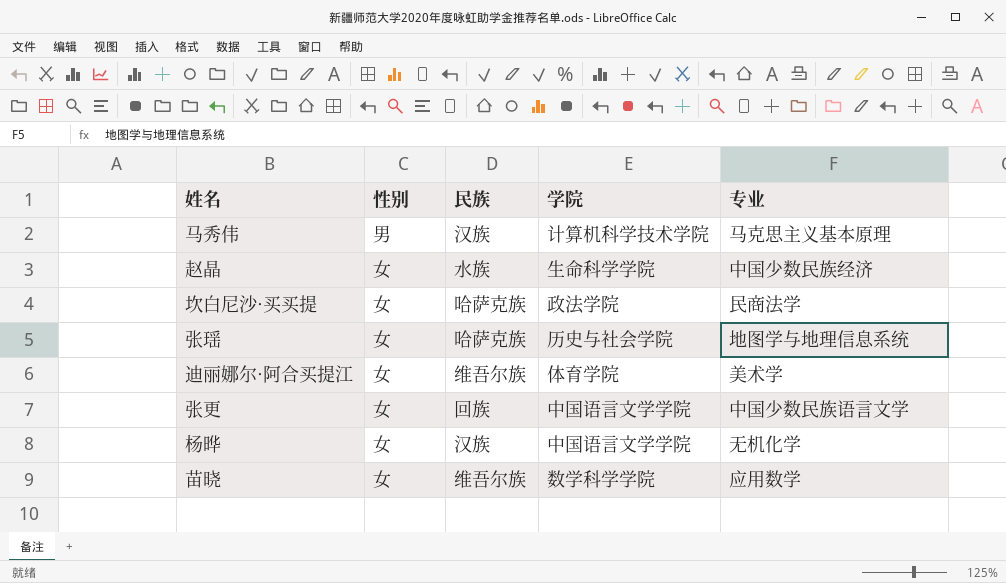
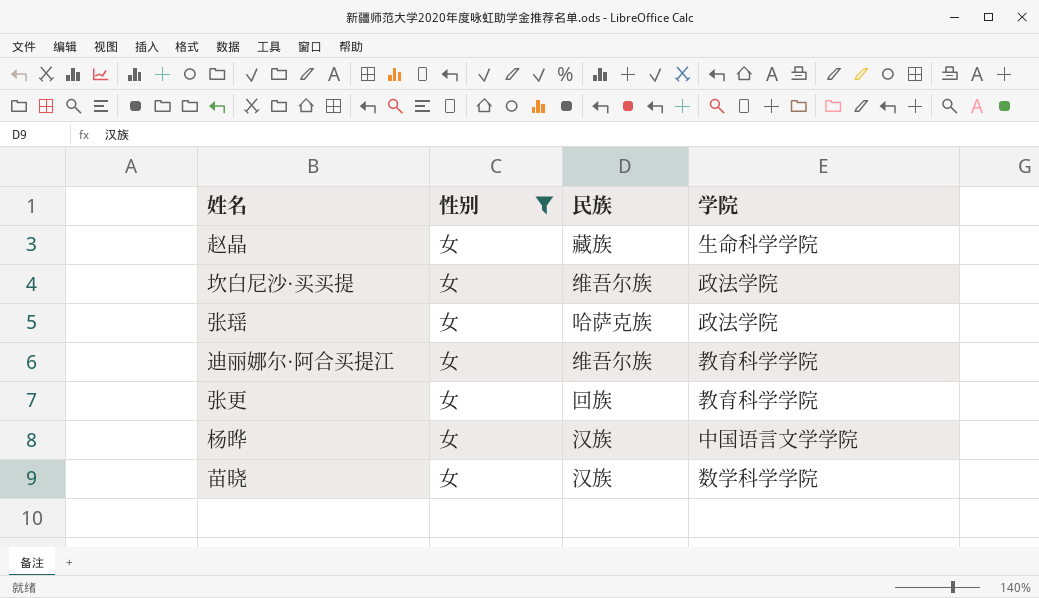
filter: none -> 性别 = 女
column 专业 | position: 5 -> none
赵晶 | 民族: 水族 -> 藏族
坎白尼沙·买买提 | 民族: 哈萨克族 -> 维吾尔族
张瑶 | 学院: 历史与社会学院 -> 政法学院
迪丽娜尔·阿合买提江 | 学院: 体育学院 -> 教育科学学院
张更 | 学院: 中国语言文学学院 -> 教育科学学院
苗晓 | 民族: 维吾尔族 -> 汉族

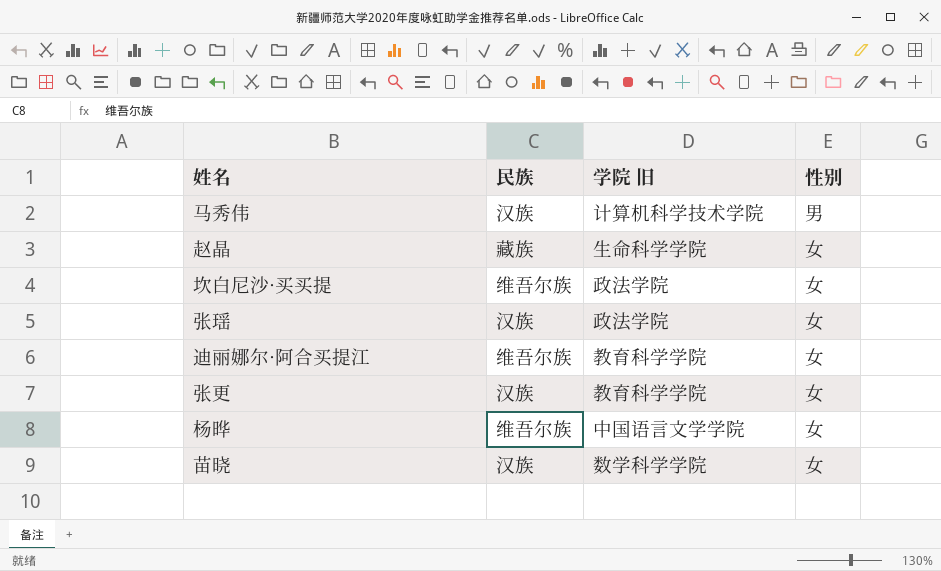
filter: 性别 = 女 -> none
column name: 学院 -> 学院 旧
column 性别 | position: 2 -> 4
张瑶 | 民族: 哈萨克族 -> 汉族
张更 | 民族: 回族 -> 汉族
杨晔 | 民族: 汉族 -> 维吾尔族

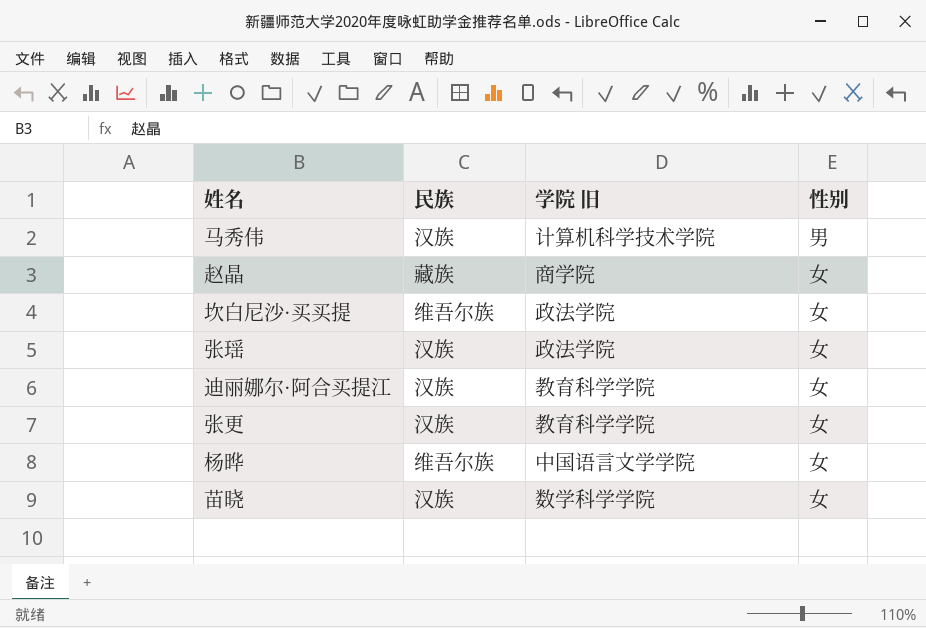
赵晶 | 学院 旧: 生命科学学院 -> 商学院
迪丽娜尔·阿合买提江 | 民族: 维吾尔族 -> 汉族

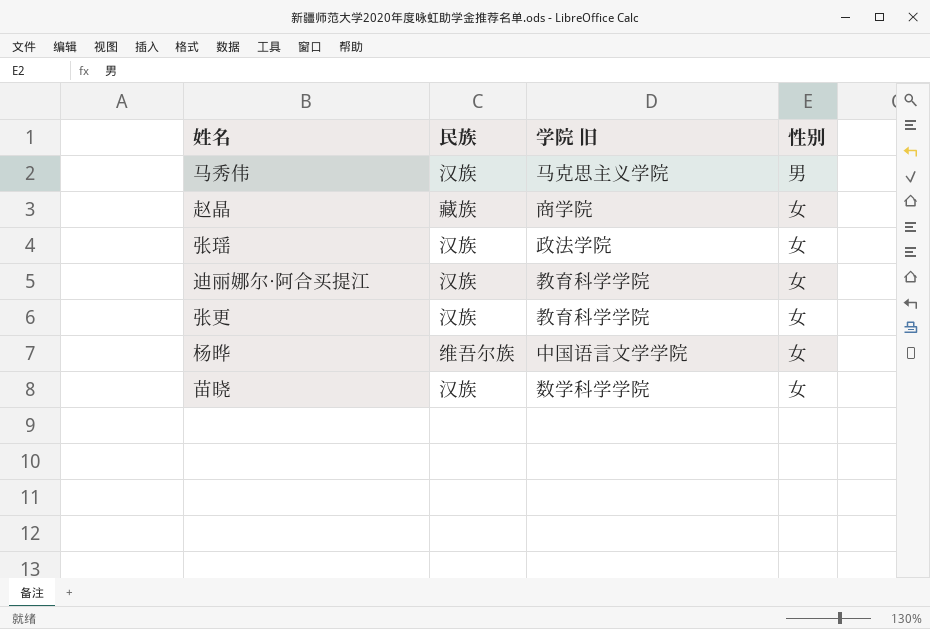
row 坎白尼沙·买买提: 维吾尔族 | 政法学院 | 女 -> none
马秀伟 | 学院 旧: 计算机科学技术学院 -> 马克思主义学院

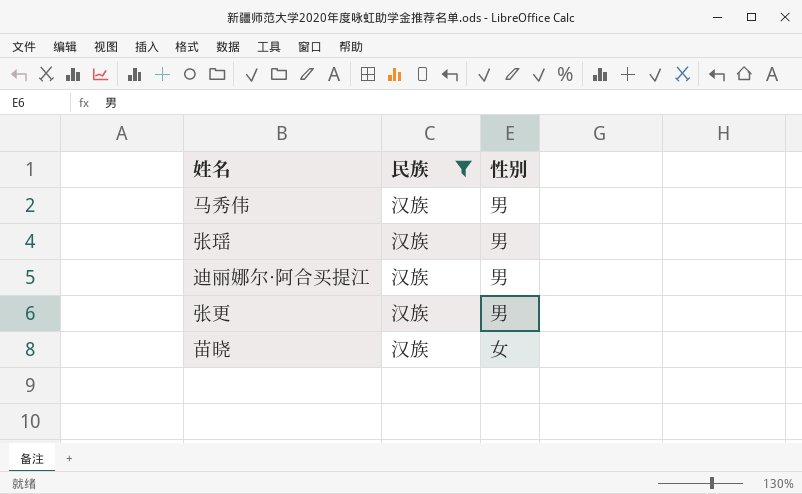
filter: none -> 民族 = 汉族
column 学院 旧 | position: 3 -> none
张瑶 | 性别: 女 -> 男
迪丽娜尔·阿合买提江 | 性别: 女 -> 男
张更 | 性别: 女 -> 男

